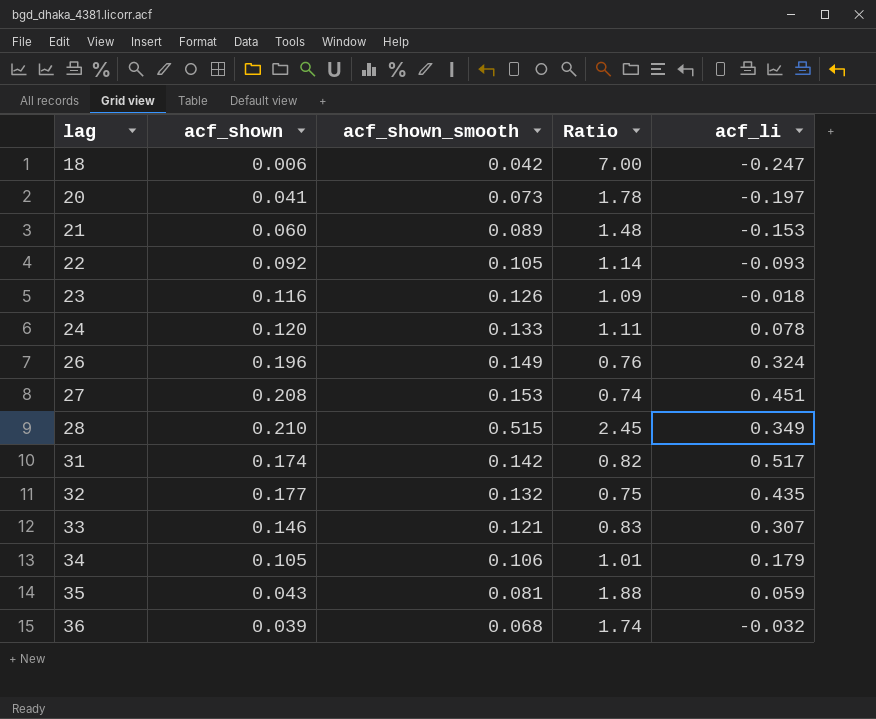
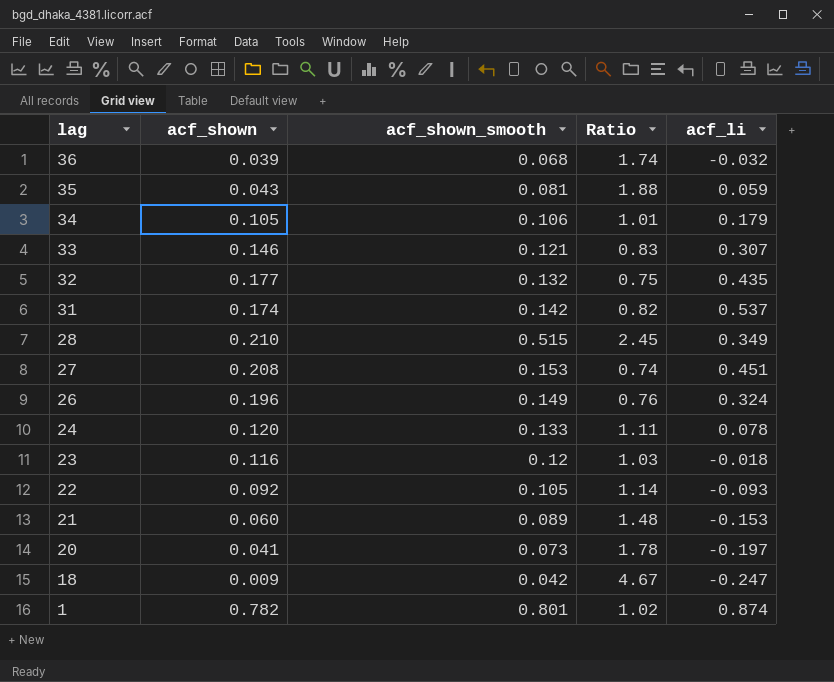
row order: lag ascending -> lag descending
31 | acf_li: 0.517 -> 0.537
23 | acf_shown_smooth: 0.126 -> 0.12
23 | Ratio: 1.09 -> 1.03
18 | acf_shown: 0.006 -> 0.009
18 | Ratio: 7.00 -> 4.67
row 1: none -> 0.782 | 0.801 | 1.02 | 0.874

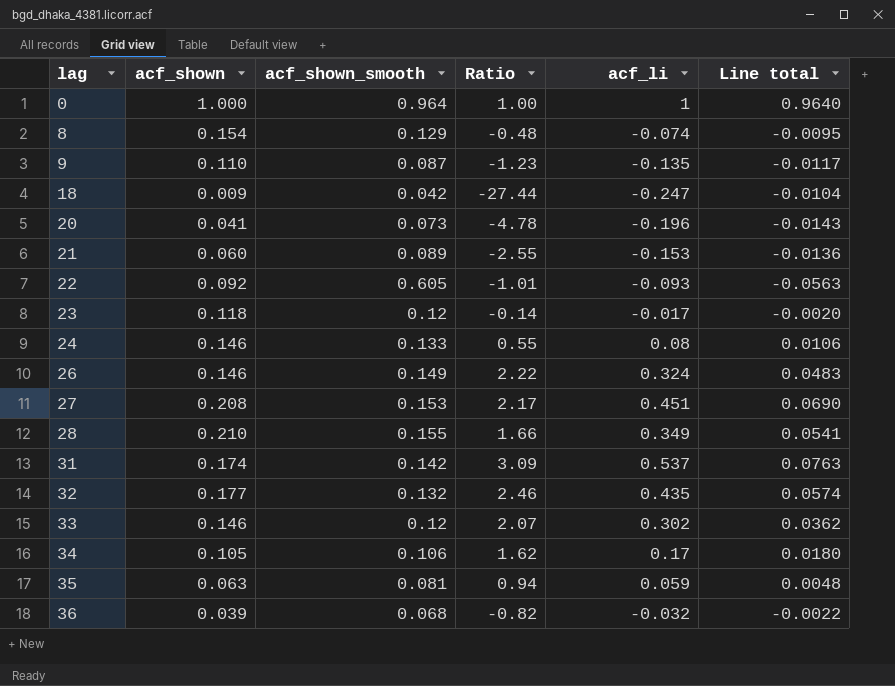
row order: lag descending -> lag ascending
column Ratio | formula: [acf_shown_smooth] / [acf_shown] -> [acf_li] / [acf_shown]
column Line total | formula: none -> [acf_shown_smooth] * [acf_li]
row 1: 0.782 | 0.801 | 1.02 | 0.874 -> none
row 0: none -> 1.000 | 0.964 | 1.00 | 1 | 0.9640
row 8: none -> 0.154 | 0.129 | -0.48 | -0.074 | -0.0095
row 9: none -> 0.110 | 0.087 | -1.23 | -0.135 | -0.0117
20 | acf_li: -0.197 -> -0.196
22 | acf_shown_smooth: 0.105 -> 0.605
23 | acf_shown: 0.116 -> 0.118
23 | acf_li: -0.018 -> -0.017
24 | acf_shown: 0.120 -> 0.146
24 | acf_li: 0.078 -> 0.08
26 | acf_shown: 0.196 -> 0.146
28 | acf_shown_smooth: 0.515 -> 0.155
33 | acf_shown_smooth: 0.121 -> 0.12
33 | acf_li: 0.307 -> 0.302
34 | acf_li: 0.179 -> 0.17
35 | acf_shown: 0.043 -> 0.063

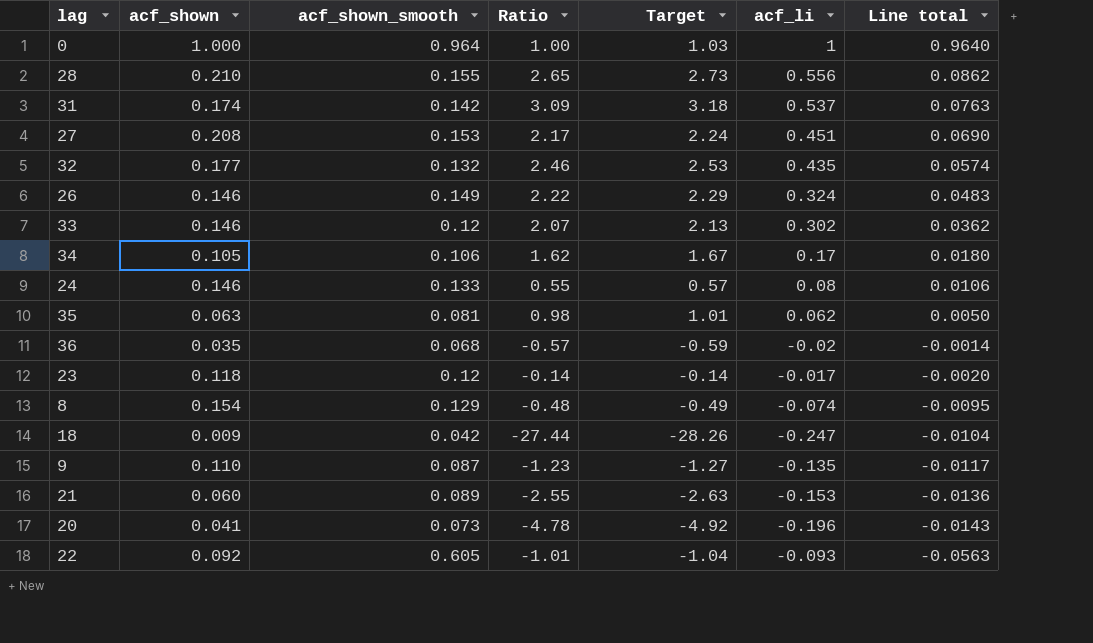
row order: lag ascending -> Line total descending
column Target | formula: none -> [Ratio] * 1.03
28 | Ratio: 1.66 -> 2.65
28 | acf_li: 0.349 -> 0.556
28 | Line total: 0.0541 -> 0.0862
35 | Ratio: 0.94 -> 0.98
35 | acf_li: 0.059 -> 0.062
35 | Line total: 0.0048 -> 0.0050
36 | acf_shown: 0.039 -> 0.035
36 | Ratio: -0.82 -> -0.57
36 | acf_li: -0.032 -> -0.02
36 | Line total: -0.0022 -> -0.0014

